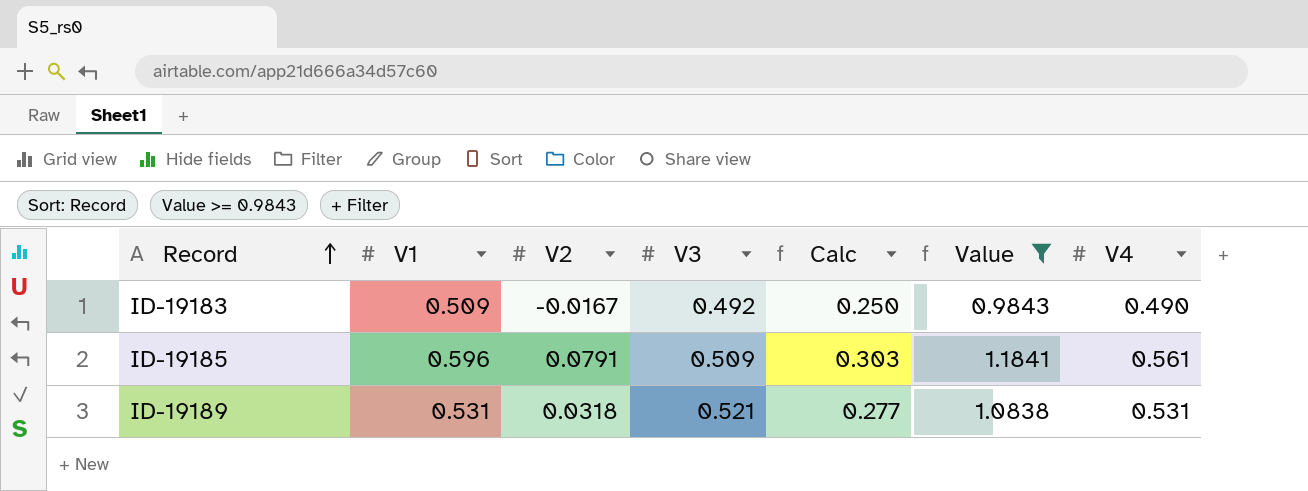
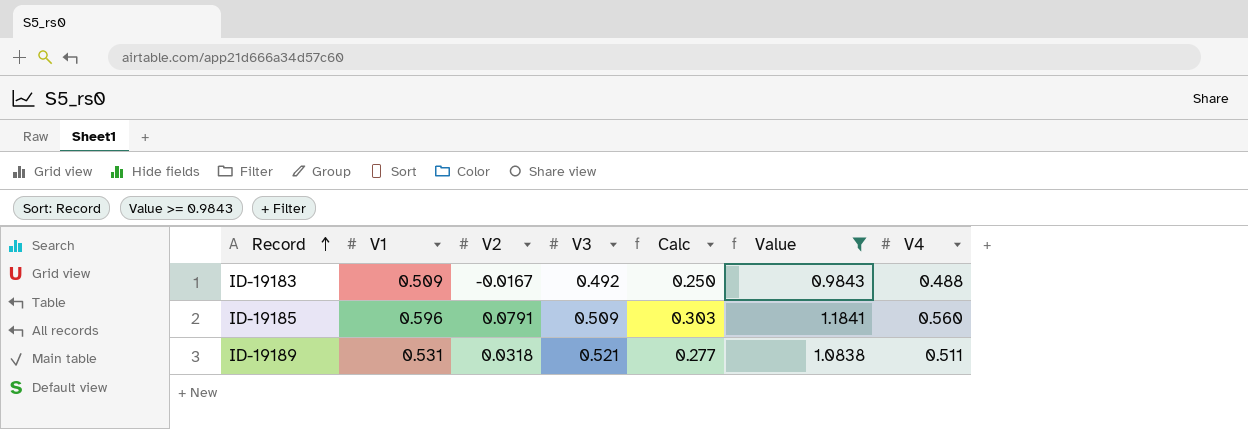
ID-19183 | V4: 0.490 -> 0.488
ID-19185 | V4: 0.561 -> 0.560
ID-19189 | V4: 0.531 -> 0.511

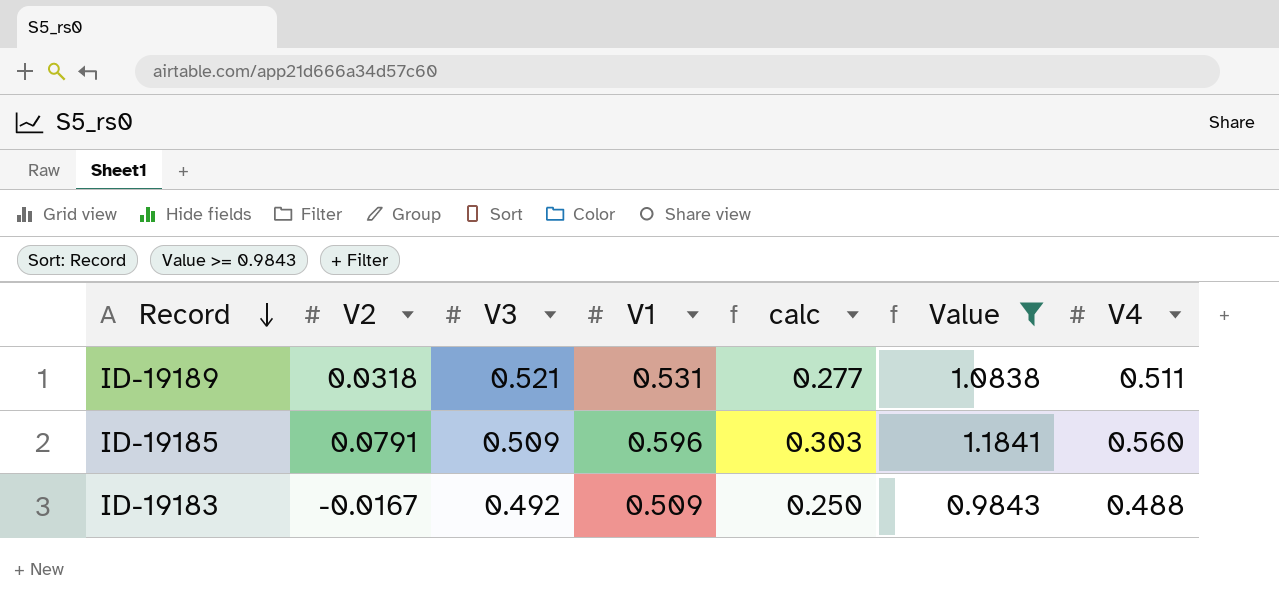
row order: Record ascending -> Record descending
column V1 | position: 2 -> 4
column name: Calc -> calc

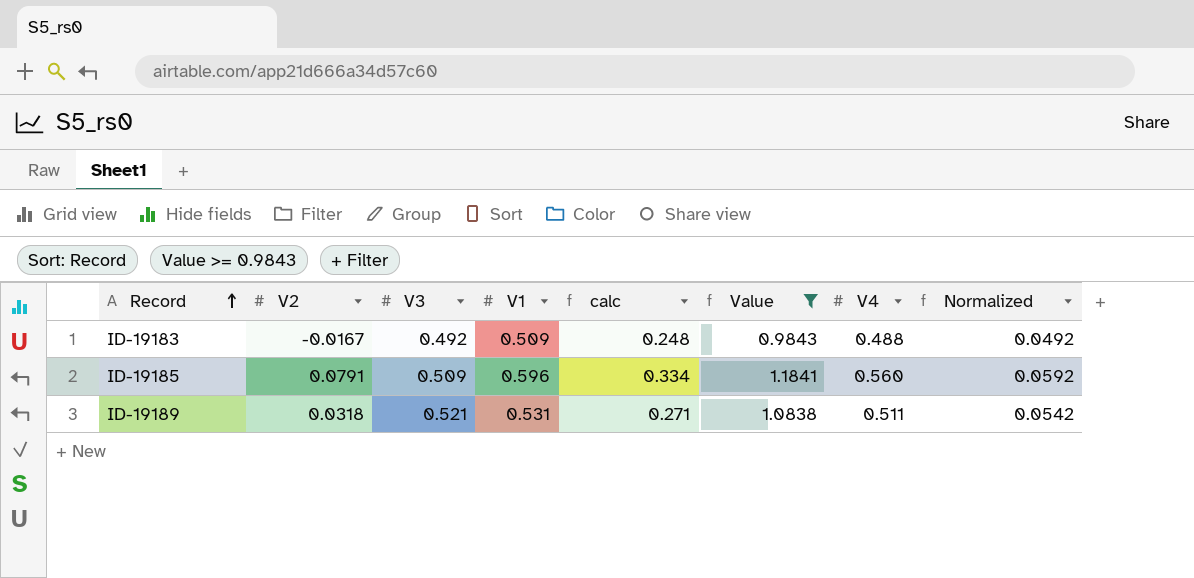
row order: Record descending -> Record ascending
column calc | formula: [V3] * [V1] -> [V1] * [V4]
column Normalized | formula: none -> [Value] * 0.05

